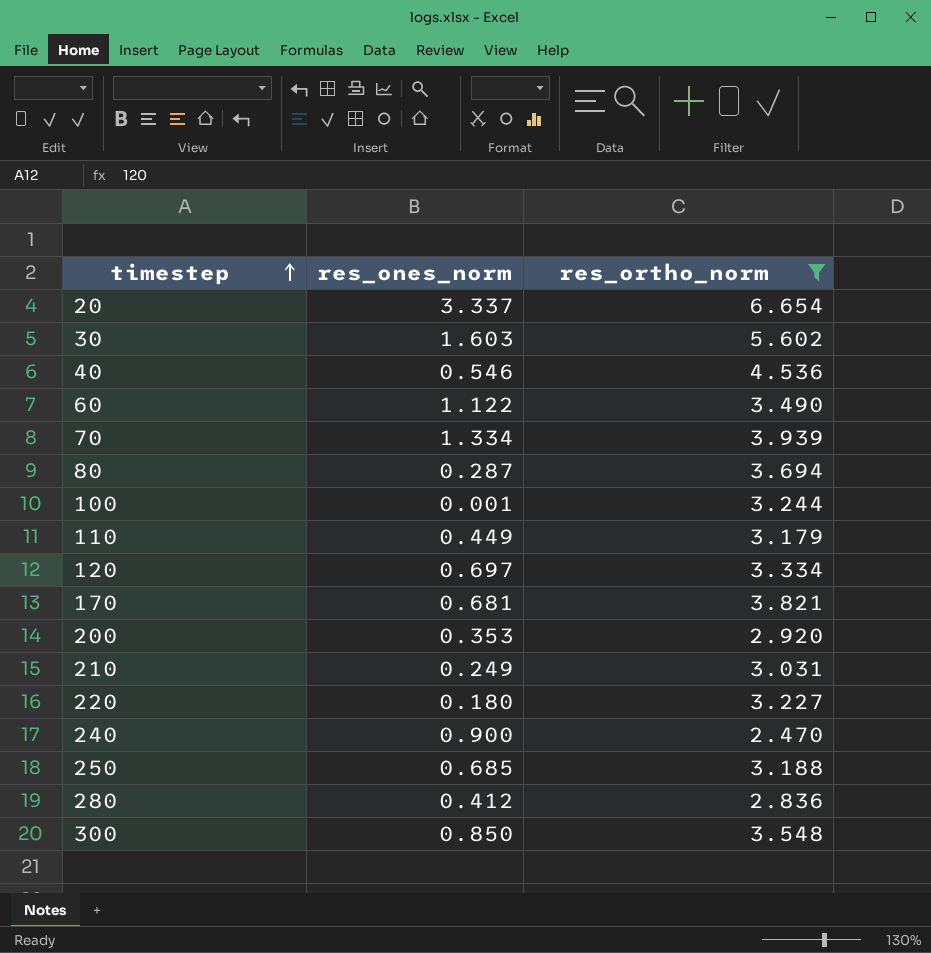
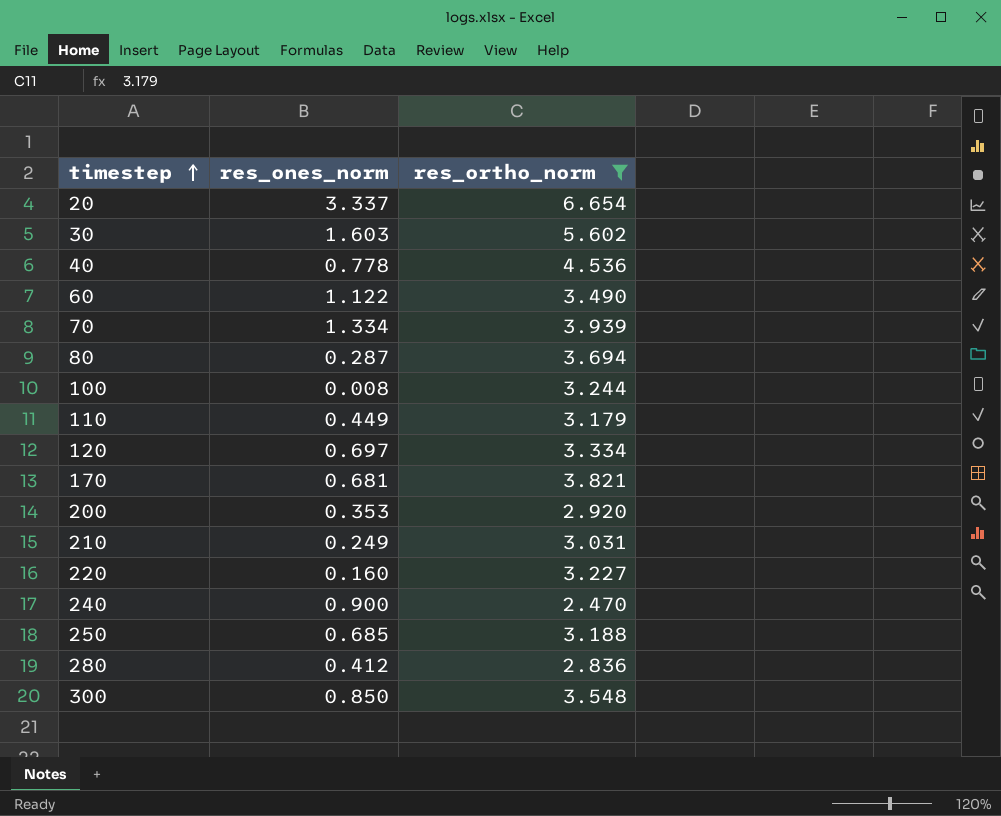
40 | res_ones_norm: 0.546 -> 0.778
100 | res_ones_norm: 0.001 -> 0.008
220 | res_ones_norm: 0.180 -> 0.160

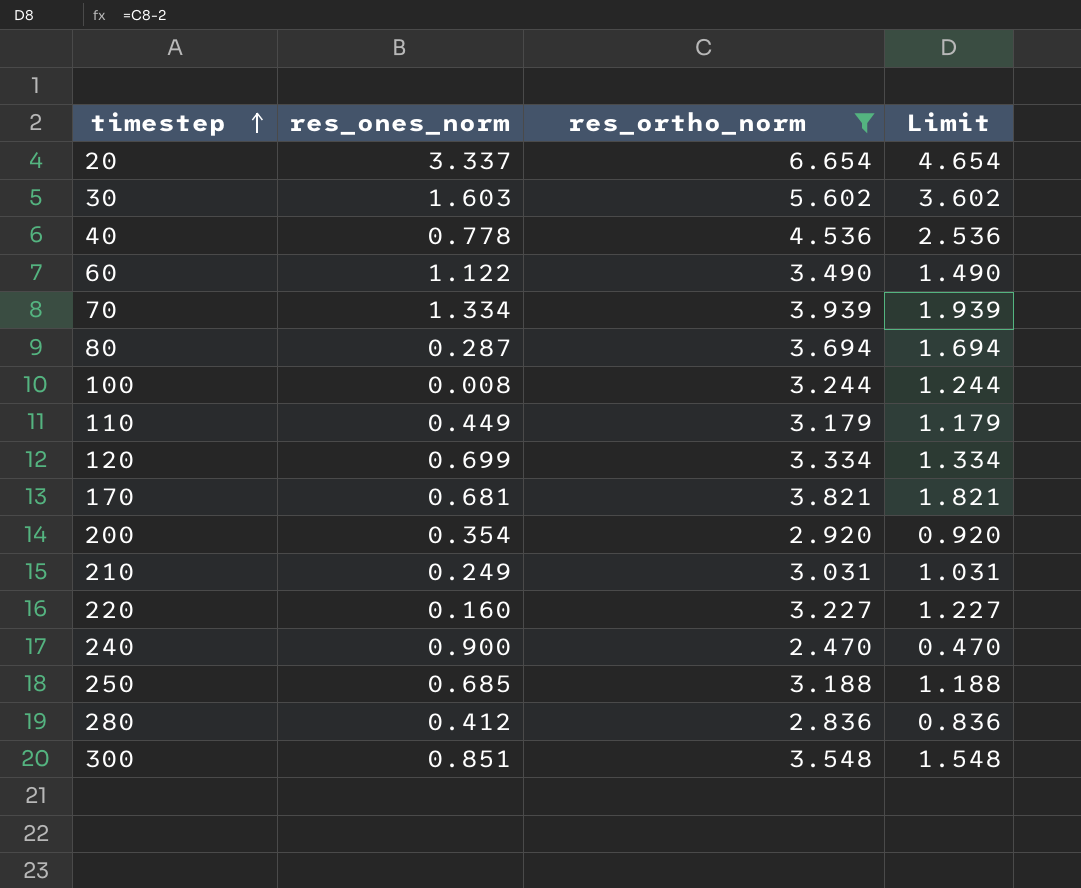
column Limit | formula: none -> [res_ortho_norm] - 2
120 | res_ones_norm: 0.697 -> 0.699
200 | res_ones_norm: 0.353 -> 0.354
300 | res_ones_norm: 0.850 -> 0.851

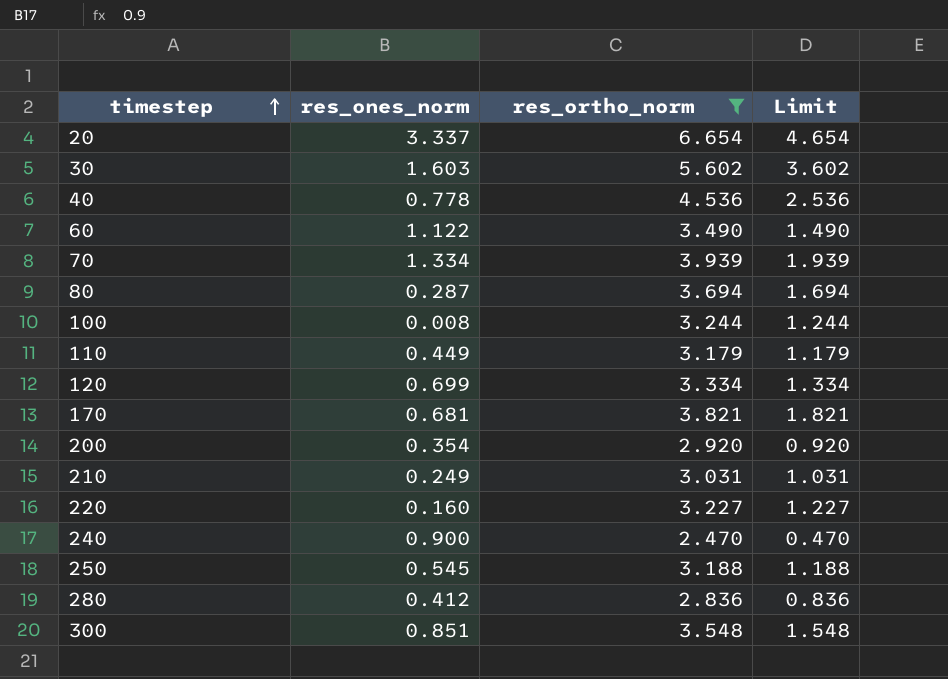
250 | res_ones_norm: 0.685 -> 0.545

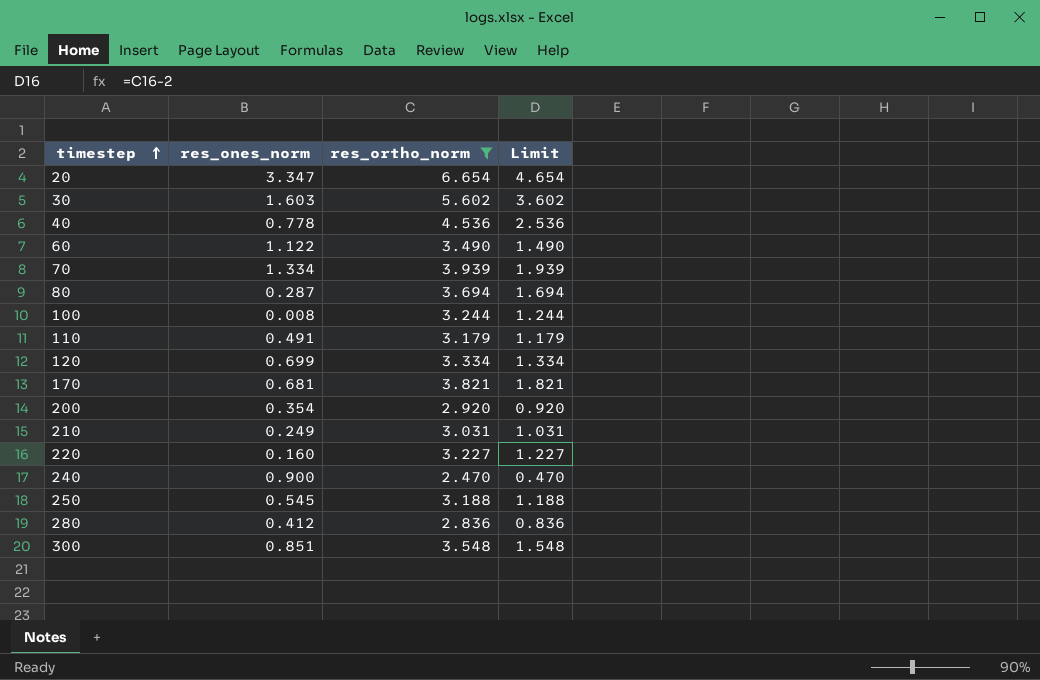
20 | res_ones_norm: 3.337 -> 3.347
110 | res_ones_norm: 0.449 -> 0.491

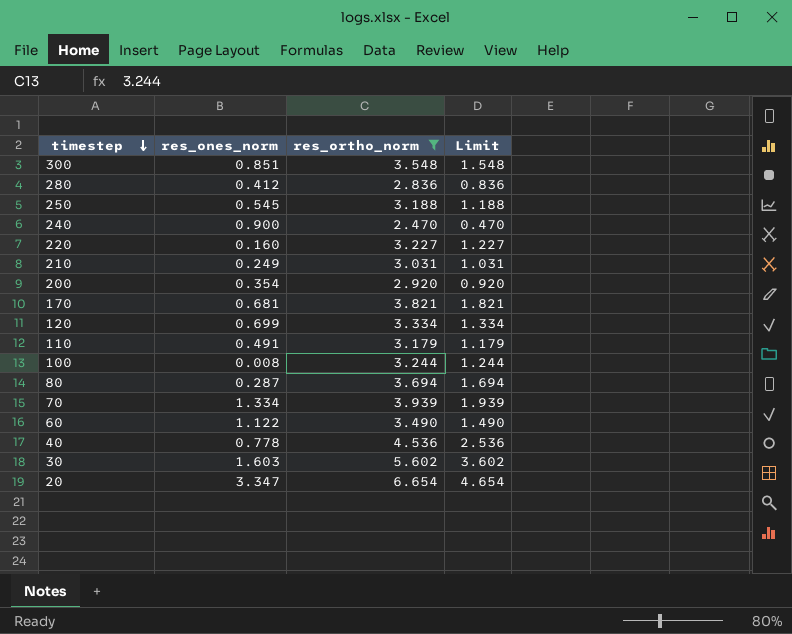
row order: timestep ascending -> timestep descending

